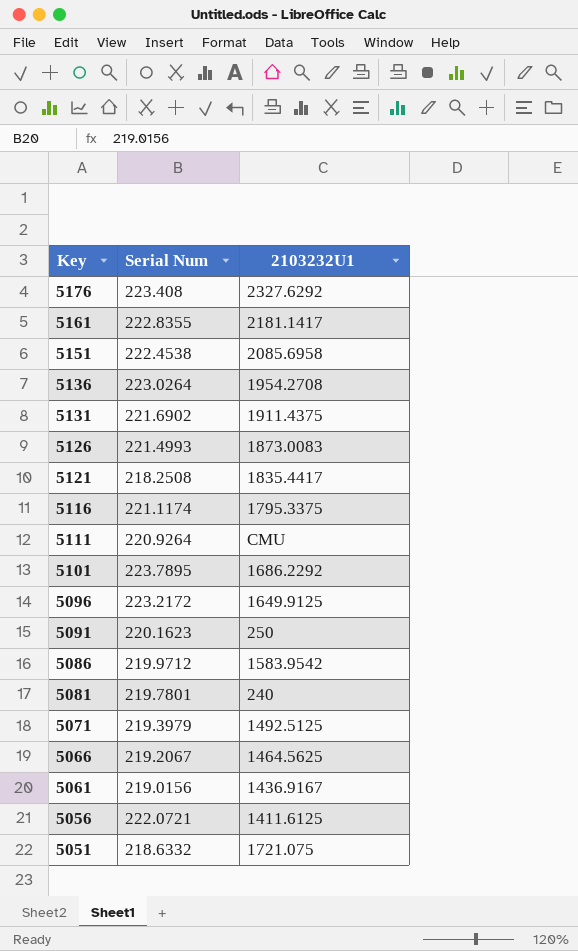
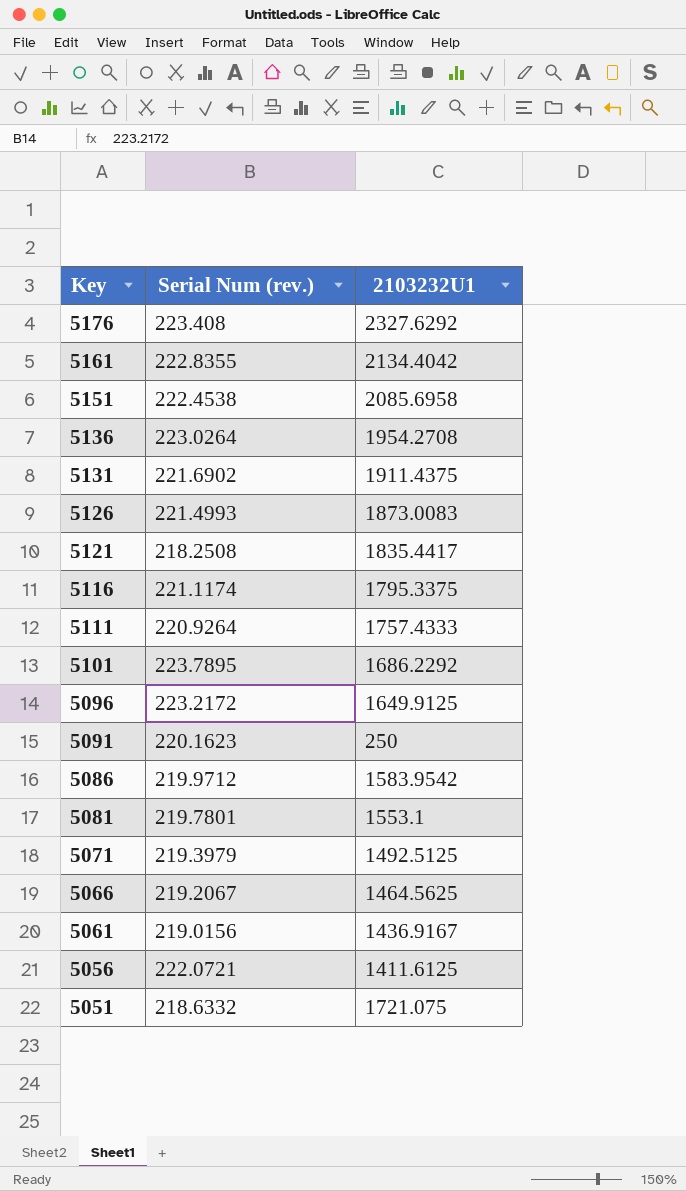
column name: Serial Num -> Serial Num (rev.)
5161 | 2103232U1: 2181.1417 -> 2134.4042
5111 | 2103232U1: CMU -> 1757.4333
5081 | 2103232U1: 240 -> 1553.1

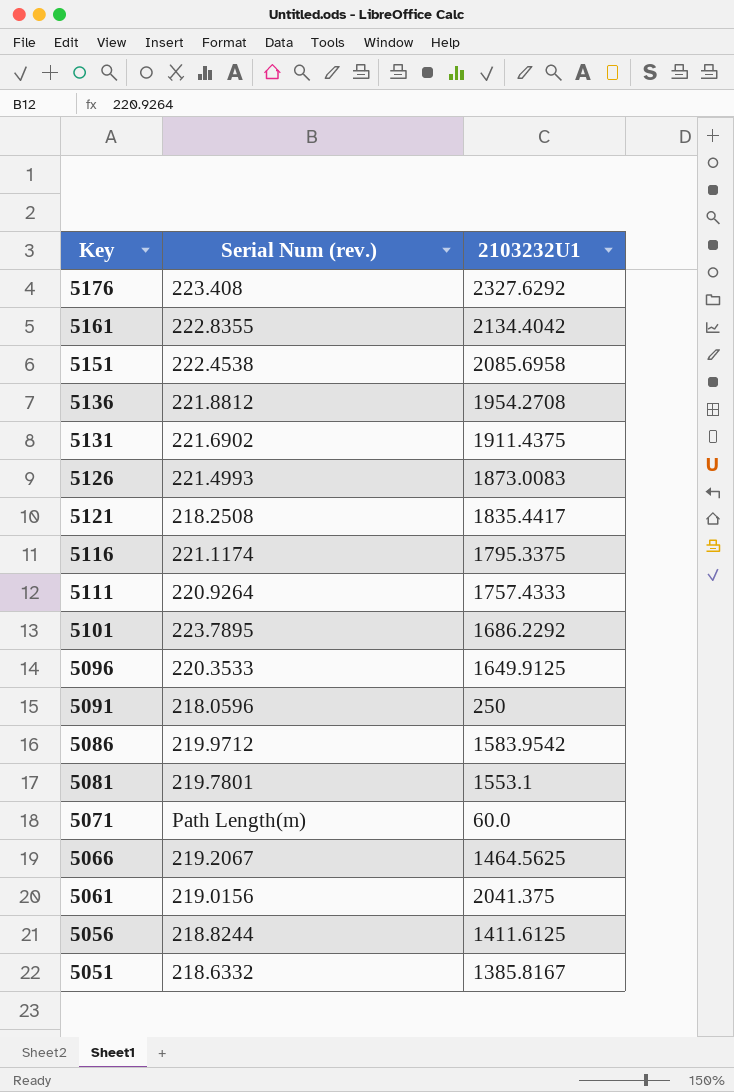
5136 | Serial Num (rev.): 223.0264 -> 221.8812
5096 | Serial Num (rev.): 223.2172 -> 220.3533
5091 | Serial Num (rev.): 220.1623 -> 218.0596
5071 | Serial Num (rev.): 219.3979 -> Path Length(m)
5071 | 2103232U1: 1492.5125 -> 60.0
5061 | 2103232U1: 1436.9167 -> 2041.375
5056 | Serial Num (rev.): 222.0721 -> 218.8244
5051 | 2103232U1: 1721.075 -> 1385.8167

